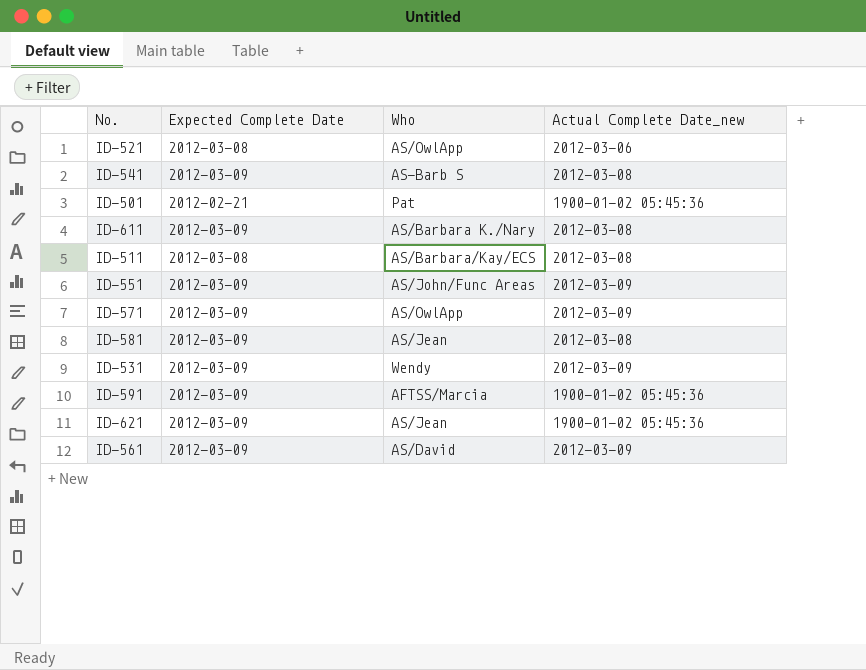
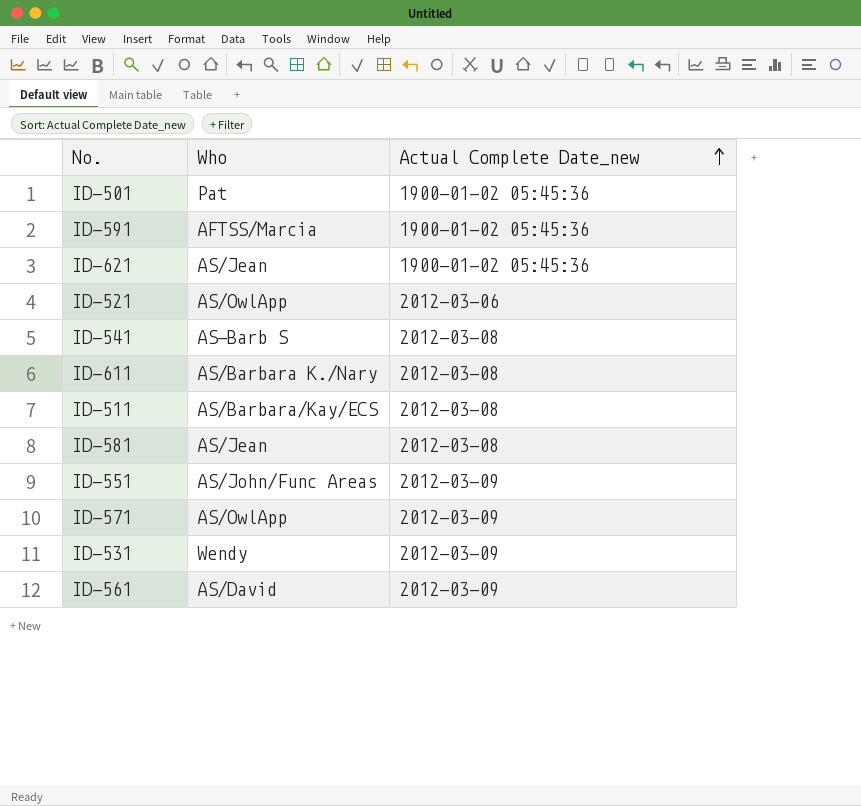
row order: none -> Actual Complete Date_new ascending
column Expected Complete Date | position: 2 -> none

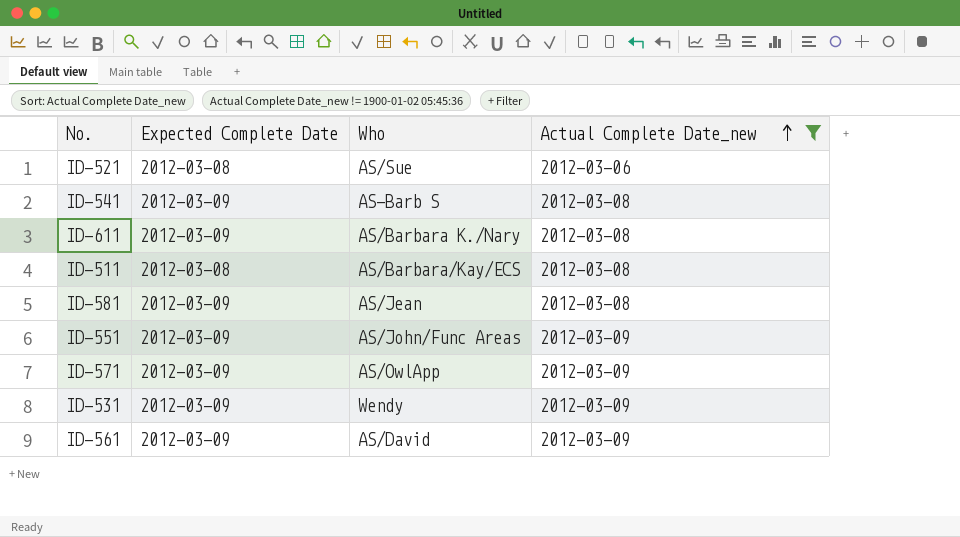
filter: none -> Actual Complete Date_new != 1900-01-02 05:45:36
column Expected Complete Date | position: none -> 2
ID-521 | Who: AS/OwlApp -> AS/Sue

